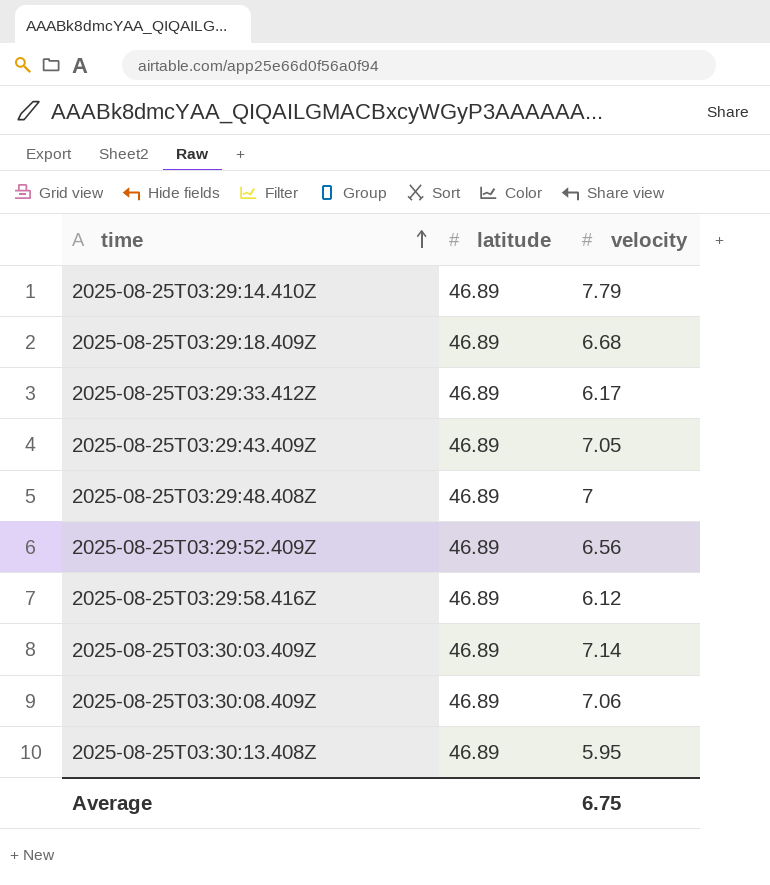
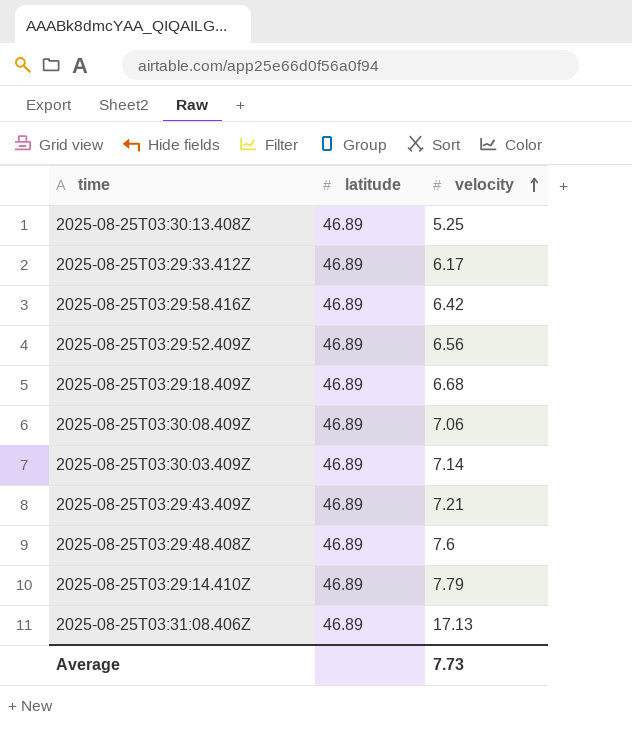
row order: time ascending -> velocity ascending
2025-08-25T03:30:13.408Z | velocity: 5.95 -> 5.25
2025-08-25T03:29:58.416Z | velocity: 6.12 -> 6.42
2025-08-25T03:29:43.409Z | velocity: 7.05 -> 7.21
2025-08-25T03:29:48.408Z | velocity: 7 -> 7.6
row 2025-08-25T03:31:08.406Z: none -> 46.89 | 17.13
Average | velocity: 6.75 -> 7.73

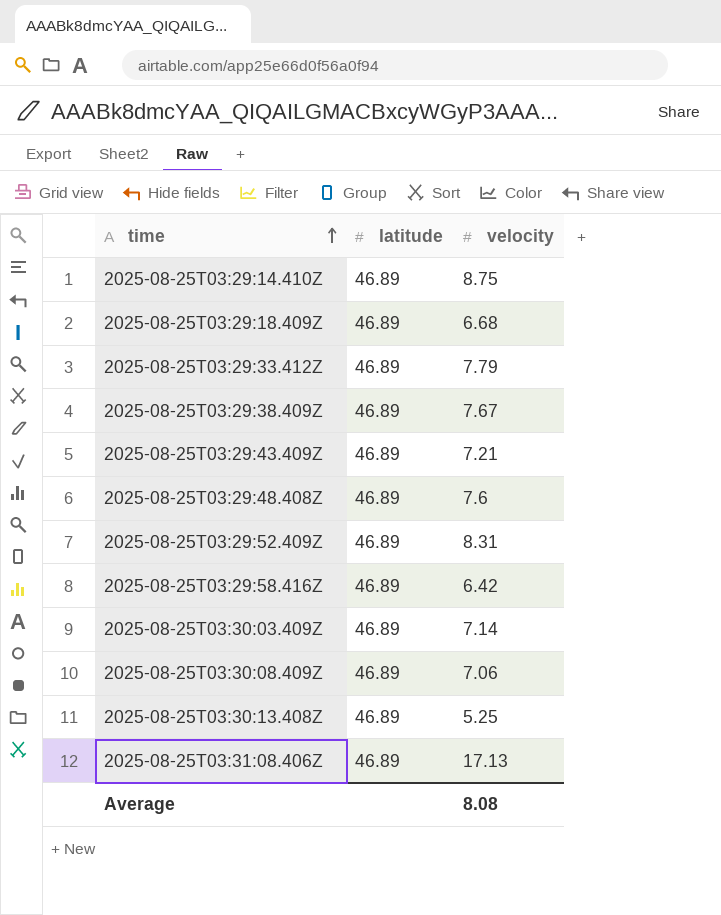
row order: velocity ascending -> time ascending
2025-08-25T03:29:14.410Z | velocity: 7.79 -> 8.75
2025-08-25T03:29:33.412Z | velocity: 6.17 -> 7.79
row 2025-08-25T03:29:38.409Z: none -> 46.89 | 7.67
2025-08-25T03:29:52.409Z | velocity: 6.56 -> 8.31
Average | velocity: 7.73 -> 8.08

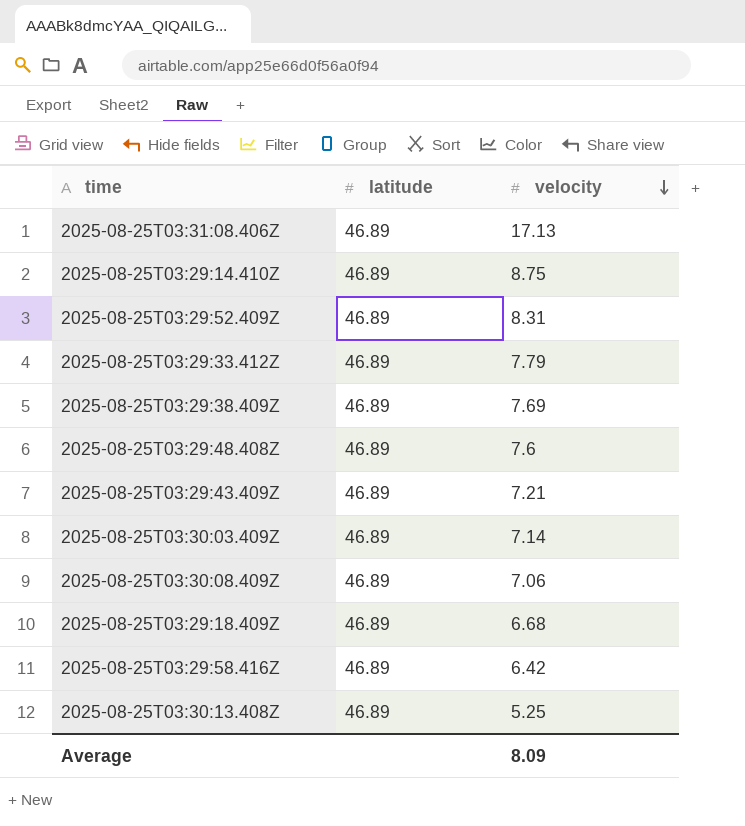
row order: time ascending -> velocity descending
2025-08-25T03:29:38.409Z | velocity: 7.67 -> 7.69
Average | velocity: 8.08 -> 8.09

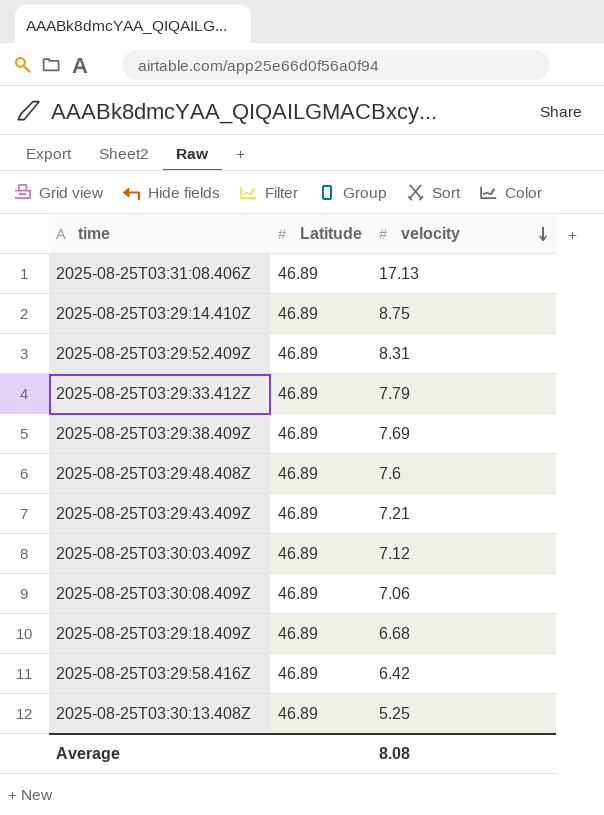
column name: latitude -> Latitude
2025-08-25T03:30:03.409Z | velocity: 7.14 -> 7.12
Average | velocity: 8.09 -> 8.08

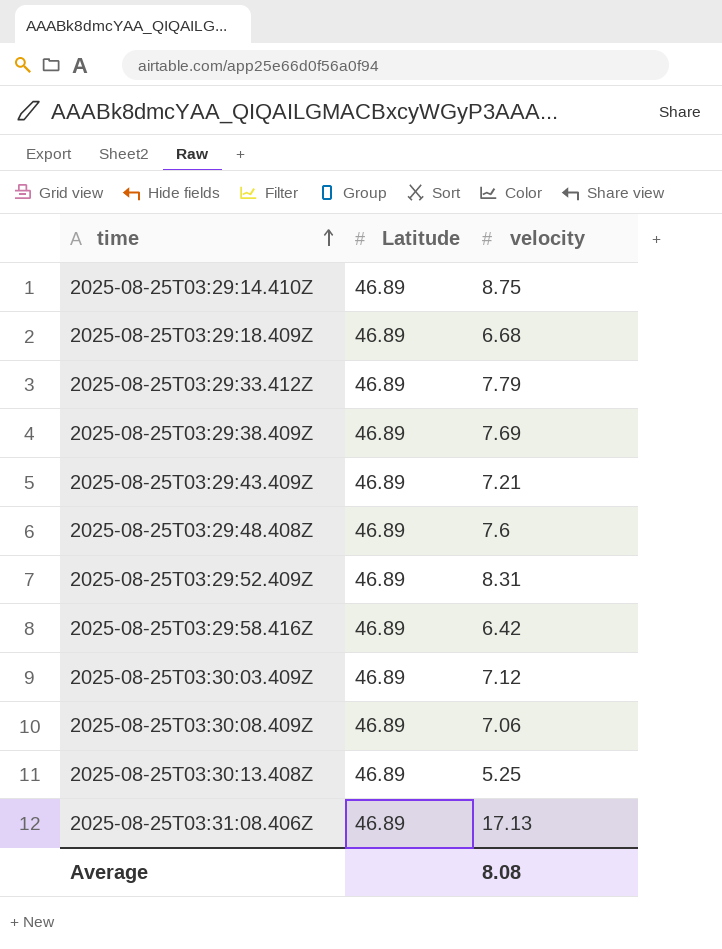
row order: velocity descending -> time ascending

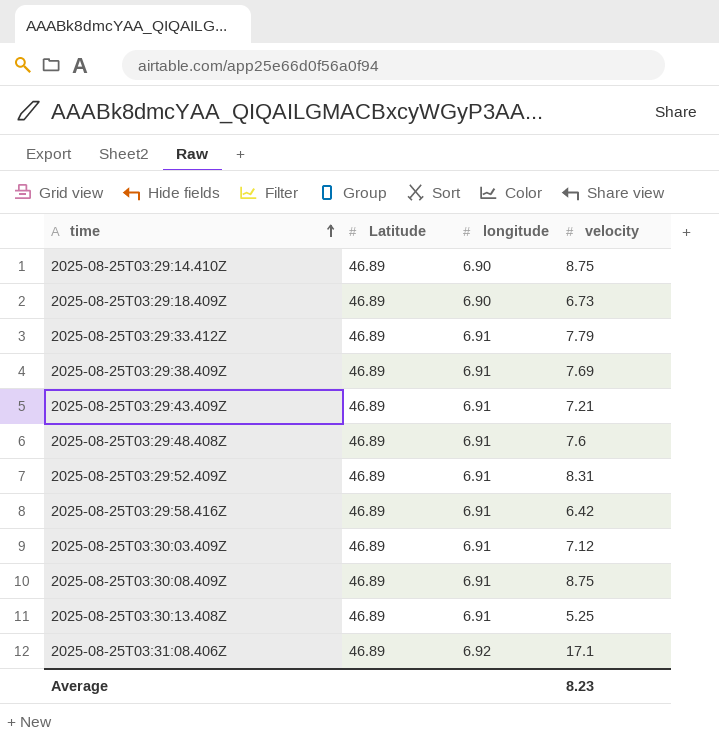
column longitude | position: none -> 3
2025-08-25T03:29:18.409Z | velocity: 6.68 -> 6.73
2025-08-25T03:30:08.409Z | velocity: 7.06 -> 8.75
2025-08-25T03:31:08.406Z | velocity: 17.13 -> 17.1
Average | velocity: 8.08 -> 8.23

